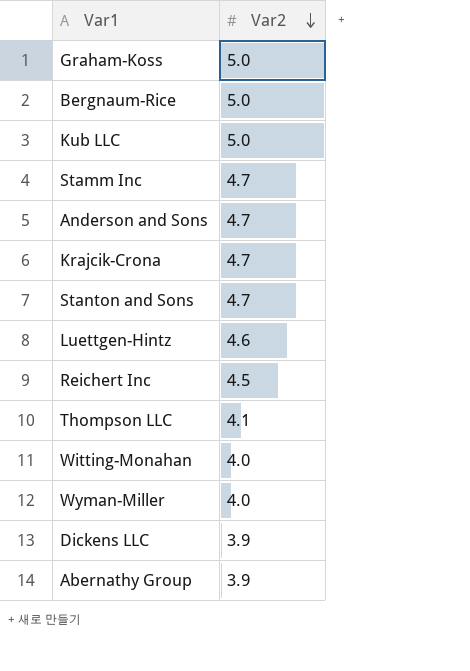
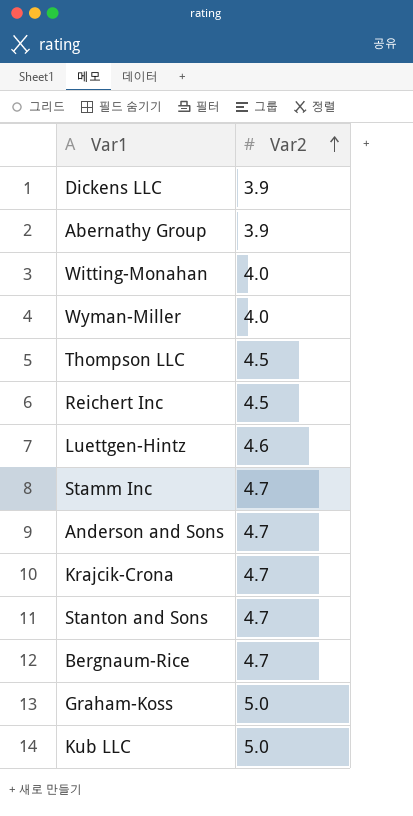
row order: Var2 descending -> Var2 ascending
Thompson LLC | Var2: 4.1 -> 4.5
Bergnaum-Rice | Var2: 5.0 -> 4.7

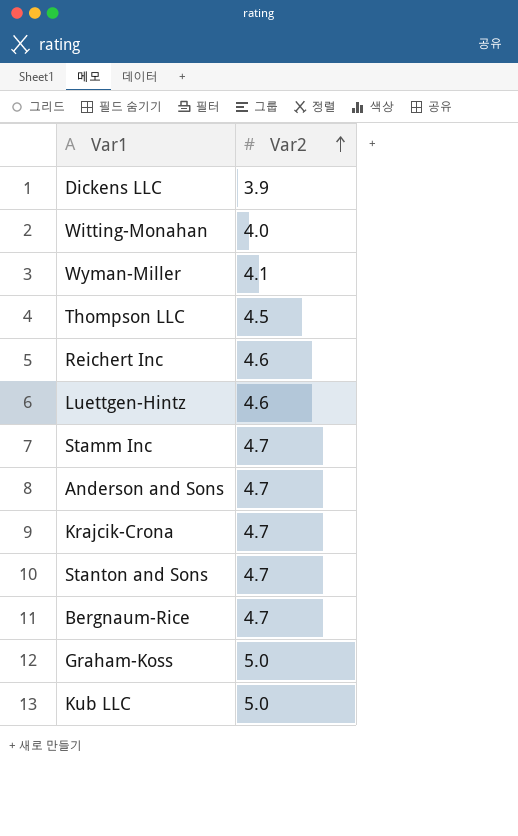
row Abernathy Group: 3.9 -> none
Wyman-Miller | Var2: 4.0 -> 4.1
Reichert Inc | Var2: 4.5 -> 4.6

